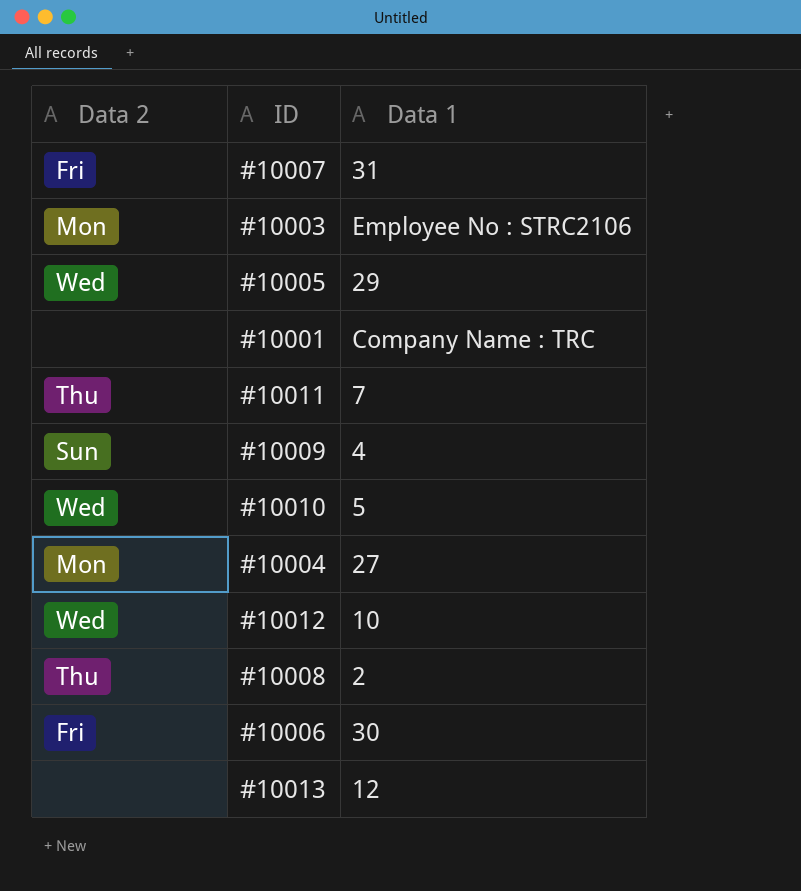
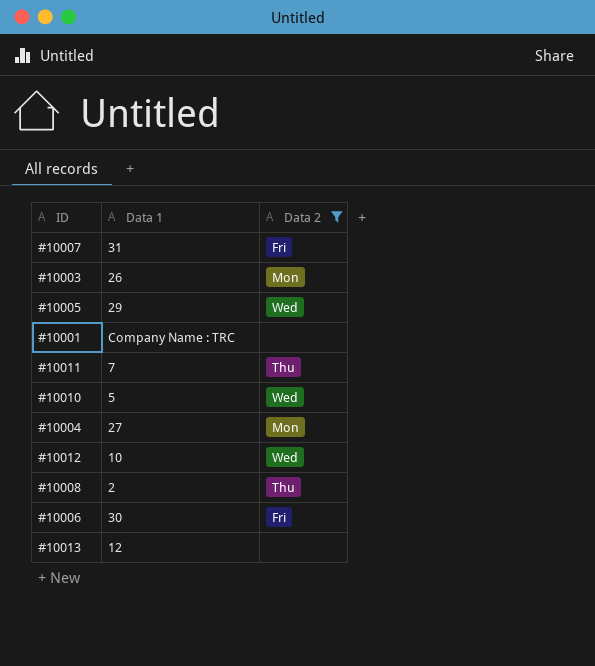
filter: none -> Data 2 != Sun
column Data 2 | position: 1 -> 3
#10003 | Data 1: Employee No : STRC2106 -> 26

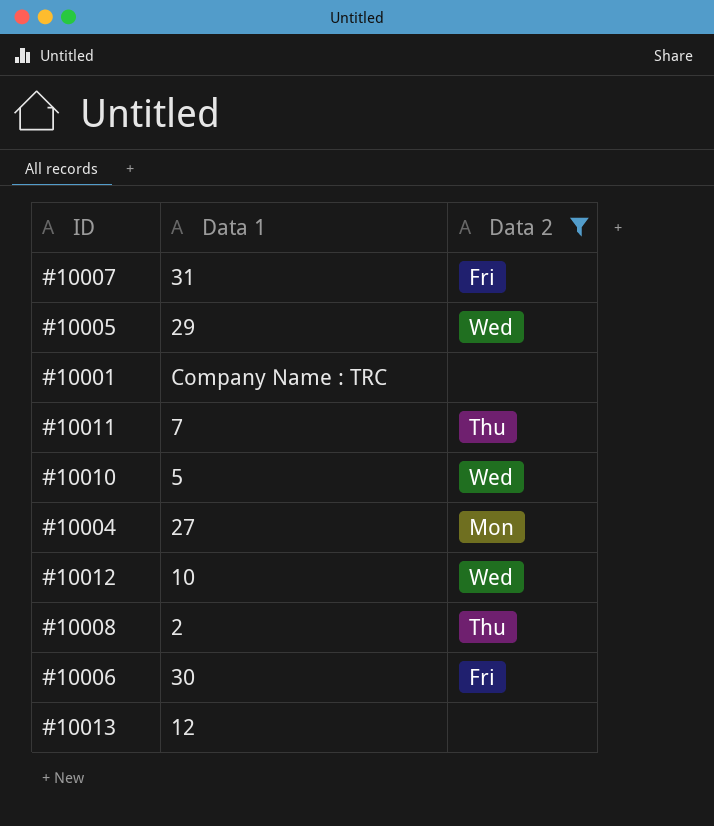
row #10003: 26 | Mon -> none

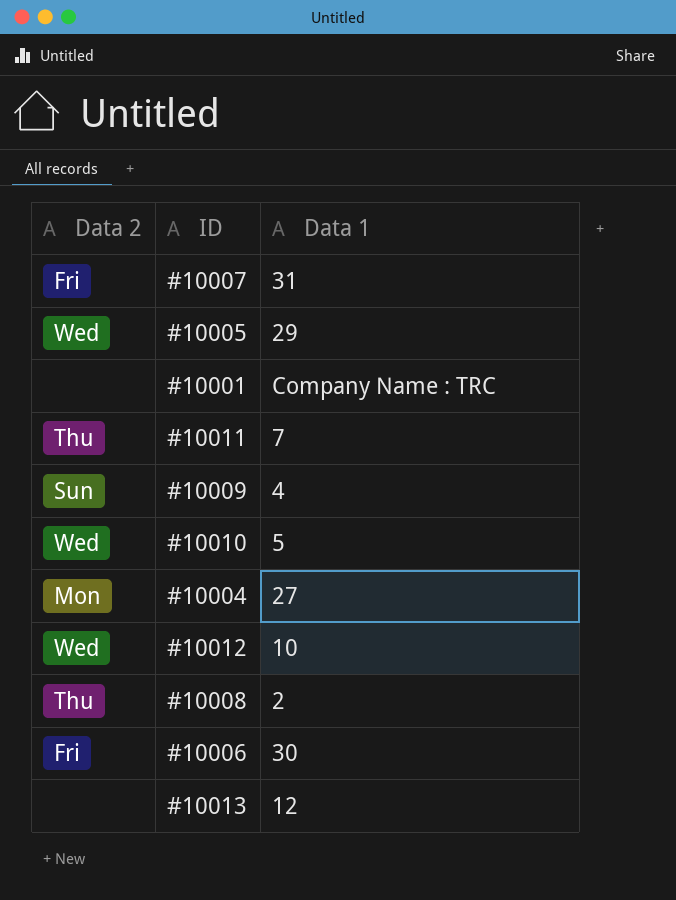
filter: Data 2 != Sun -> none
column Data 2 | position: 3 -> 1

